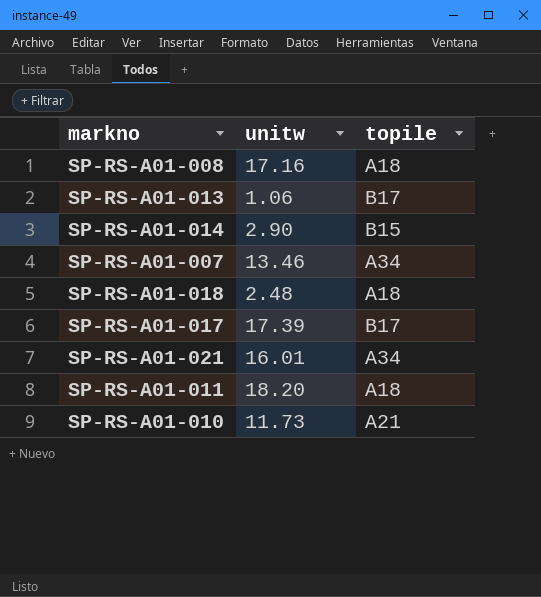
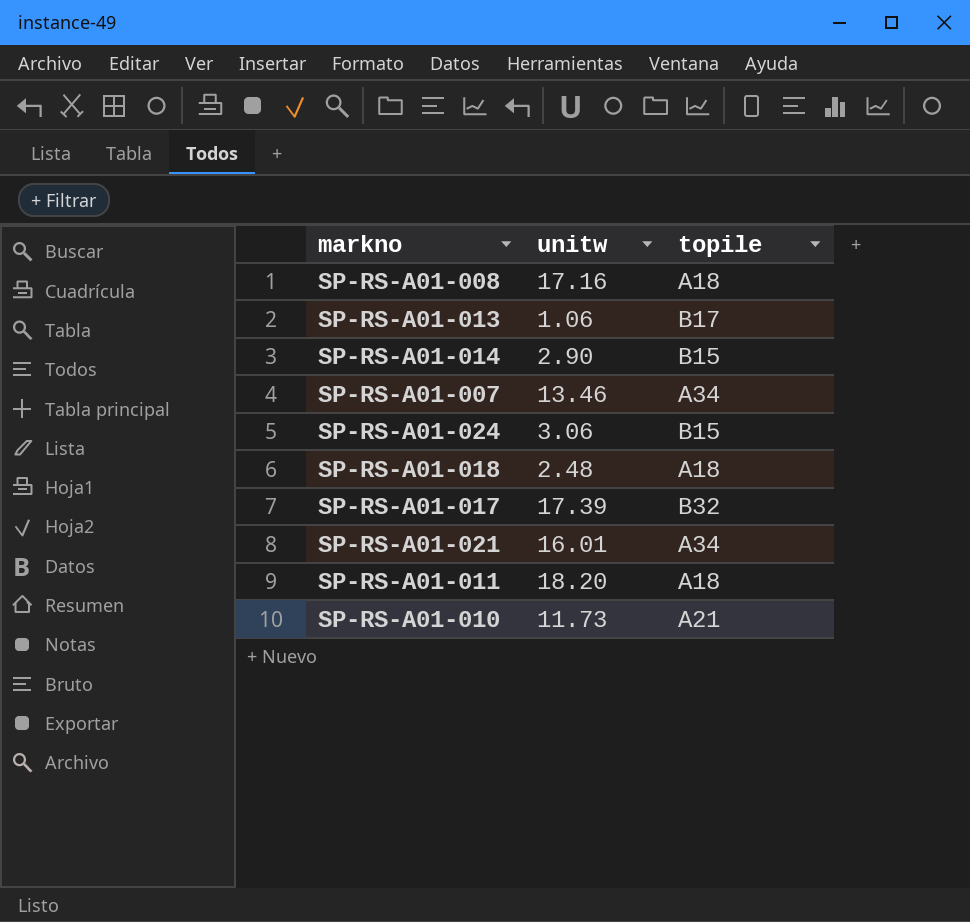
row SP-RS-A01-024: none -> 3.06 | B15
SP-RS-A01-017 | topile: B17 -> B32

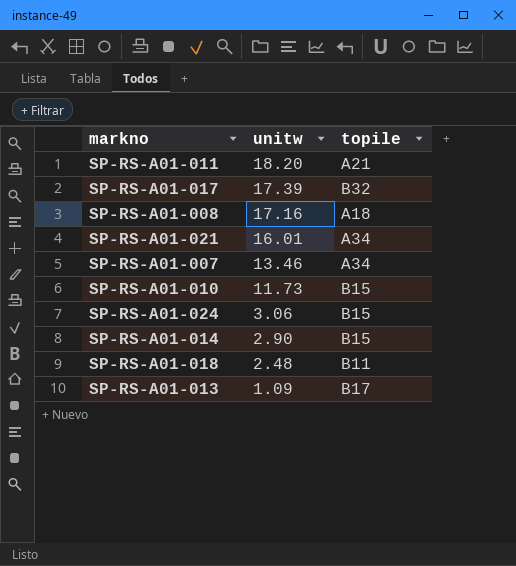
row order: none -> unitw descending
SP-RS-A01-011 | topile: A18 -> A21
SP-RS-A01-010 | topile: A21 -> B15
SP-RS-A01-018 | topile: A18 -> B11
SP-RS-A01-013 | unitw: 1.06 -> 1.09

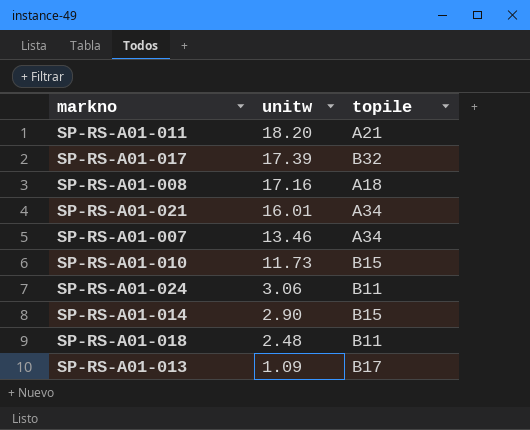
SP-RS-A01-024 | topile: B15 -> B11

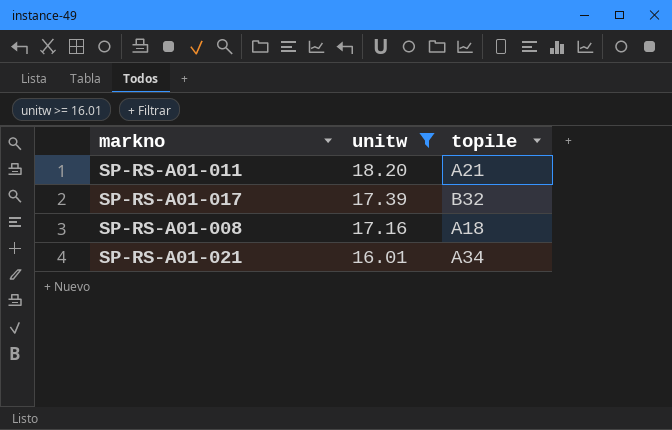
filter: none -> unitw >= 16.01

